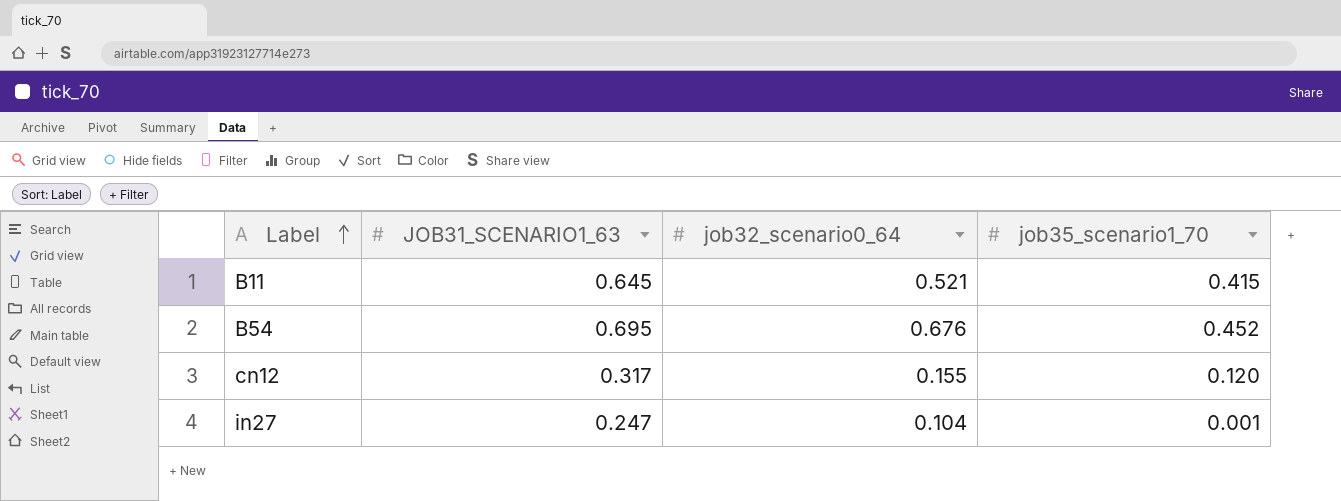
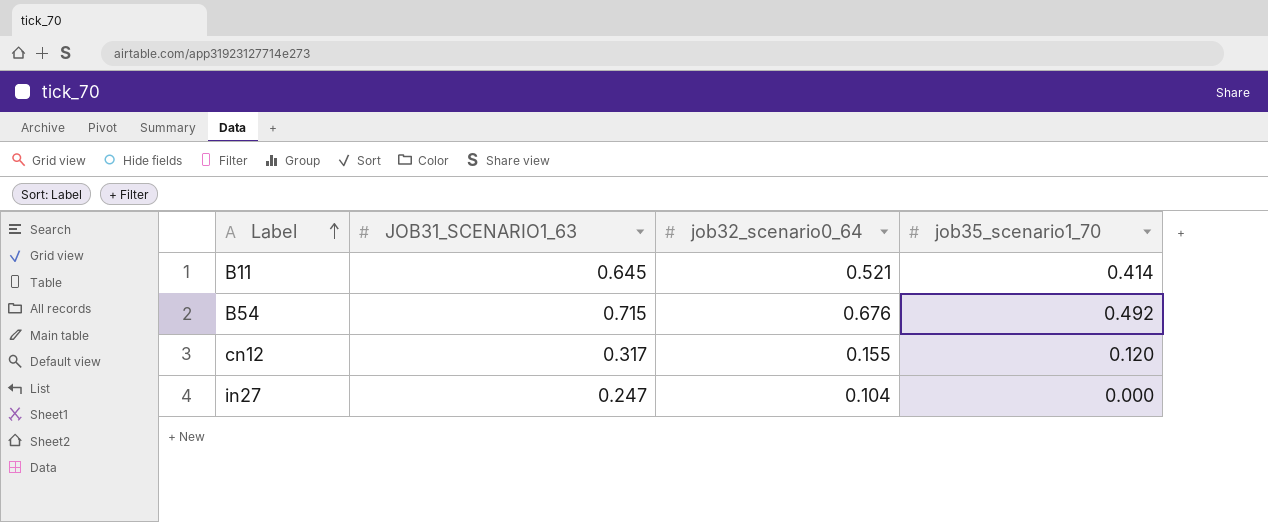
B11 | job35_scenario1_70: 0.415 -> 0.414
B54 | JOB31_SCENARIO1_63: 0.695 -> 0.715
B54 | job35_scenario1_70: 0.452 -> 0.492
in27 | job35_scenario1_70: 0.001 -> 0.000

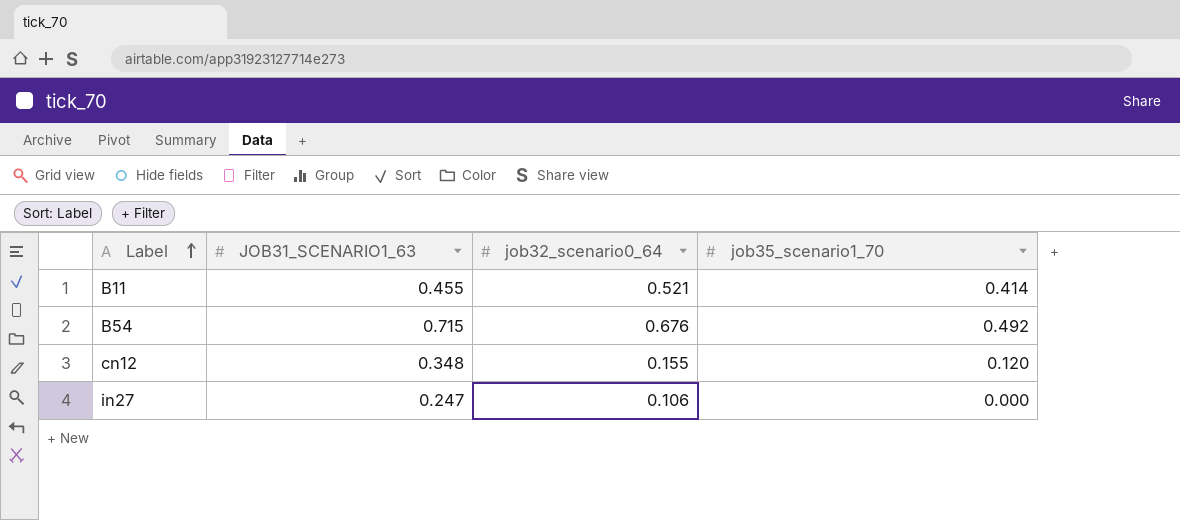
B11 | JOB31_SCENARIO1_63: 0.645 -> 0.455
cn12 | JOB31_SCENARIO1_63: 0.317 -> 0.348
in27 | job32_scenario0_64: 0.104 -> 0.106

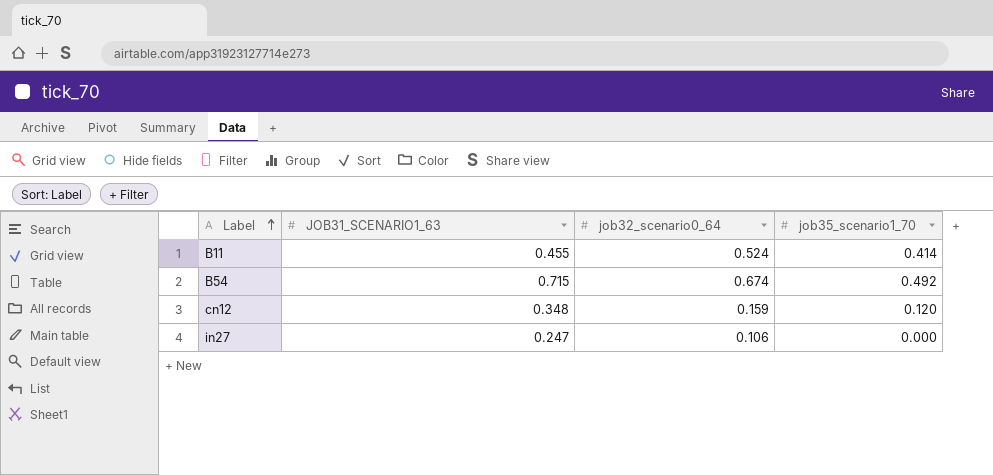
B11 | job32_scenario0_64: 0.521 -> 0.524
B54 | job32_scenario0_64: 0.676 -> 0.674
cn12 | job32_scenario0_64: 0.155 -> 0.159

